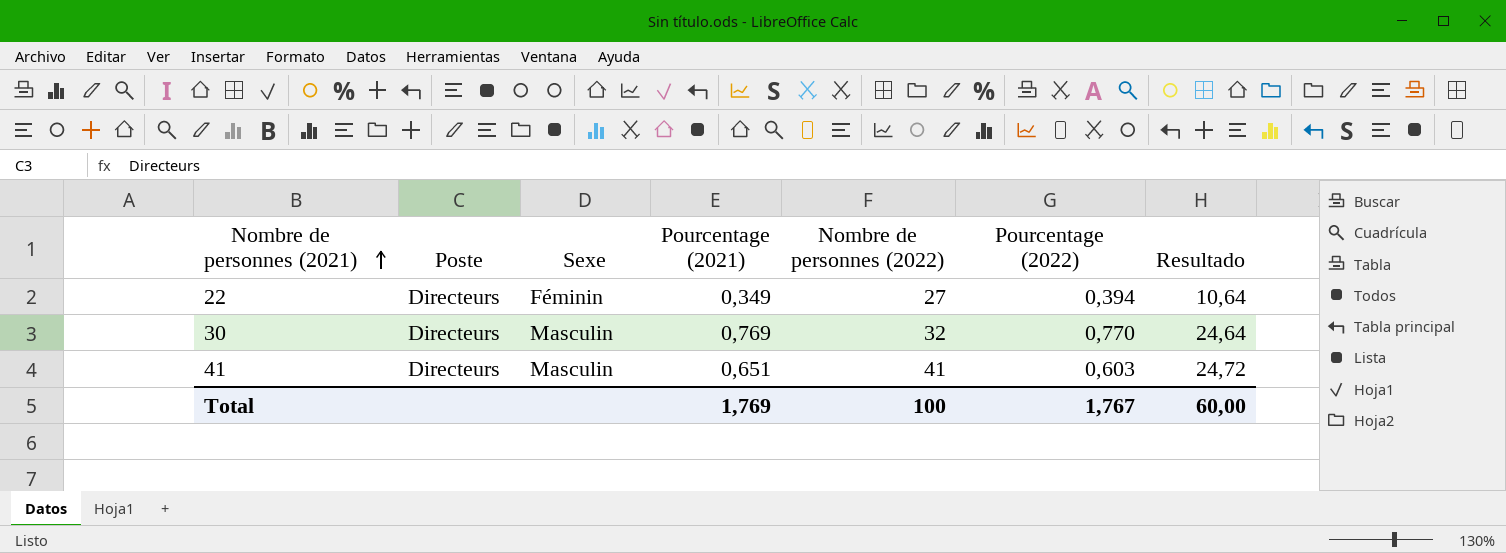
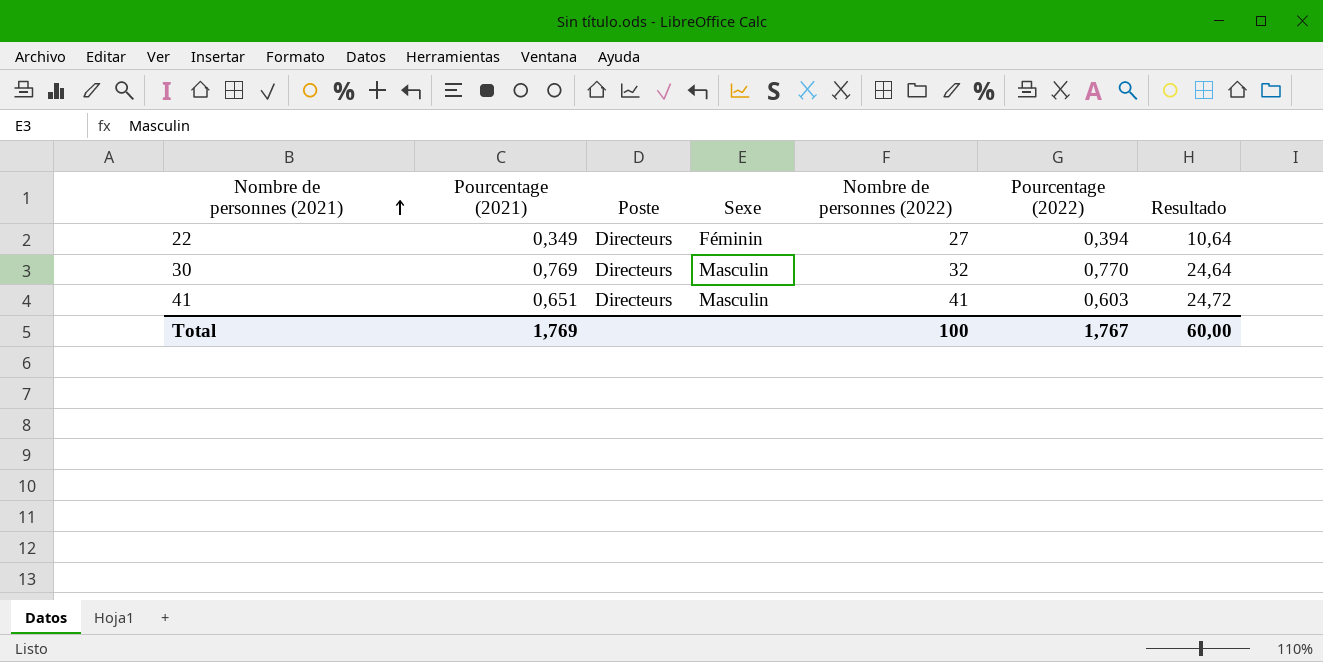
column Pourcentage (2021) | position: 4 -> 2

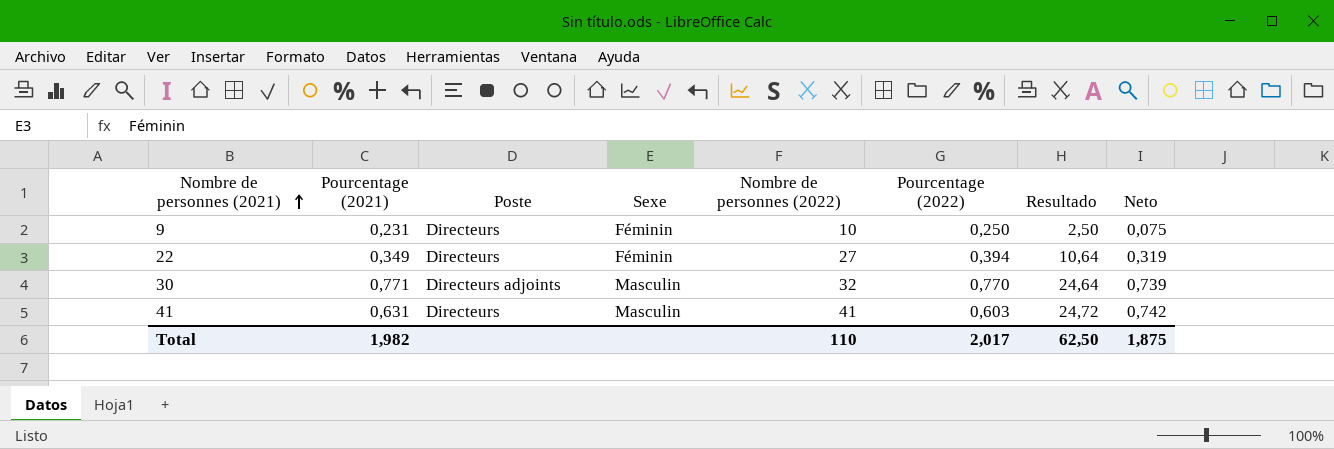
column Neto | formula: none -> [Resultado] * 0,03
row 9: none -> 0,231 | Directeurs | Féminin | 10 | 0,250 | 2,50 | 0,075
30 | Pourcentage (2021): 0,769 -> 0,771
30 | Poste: Directeurs -> Directeurs adjoints
41 | Pourcentage (2021): 0,651 -> 0,631
Total | Pourcentage (2021): 1,769 -> 1,982
Total | Nombre de personnes (2022): 100 -> 110
Total | Pourcentage (2022): 1,767 -> 2,017
Total | Resultado: 60,00 -> 62,50

